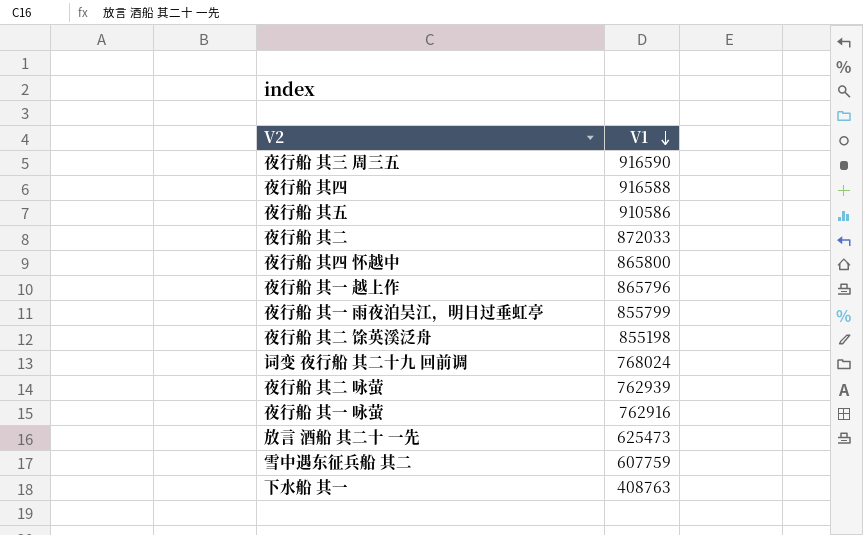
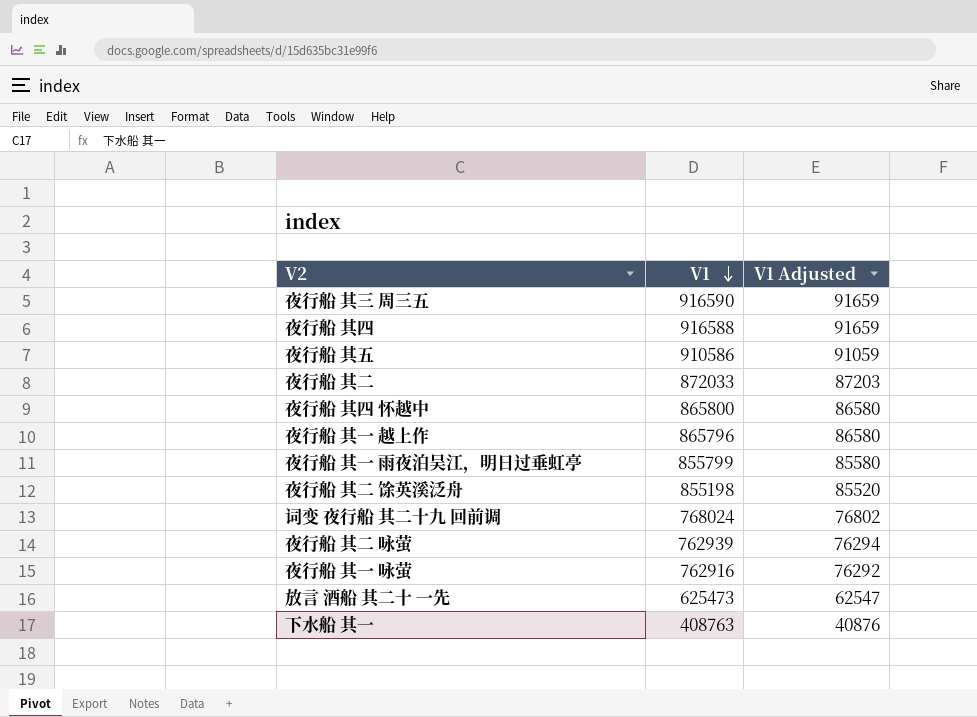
column V1 Adjusted | formula: none -> [V1] * 0.1
row 雪中遇东征兵船 其二: 607759 -> none

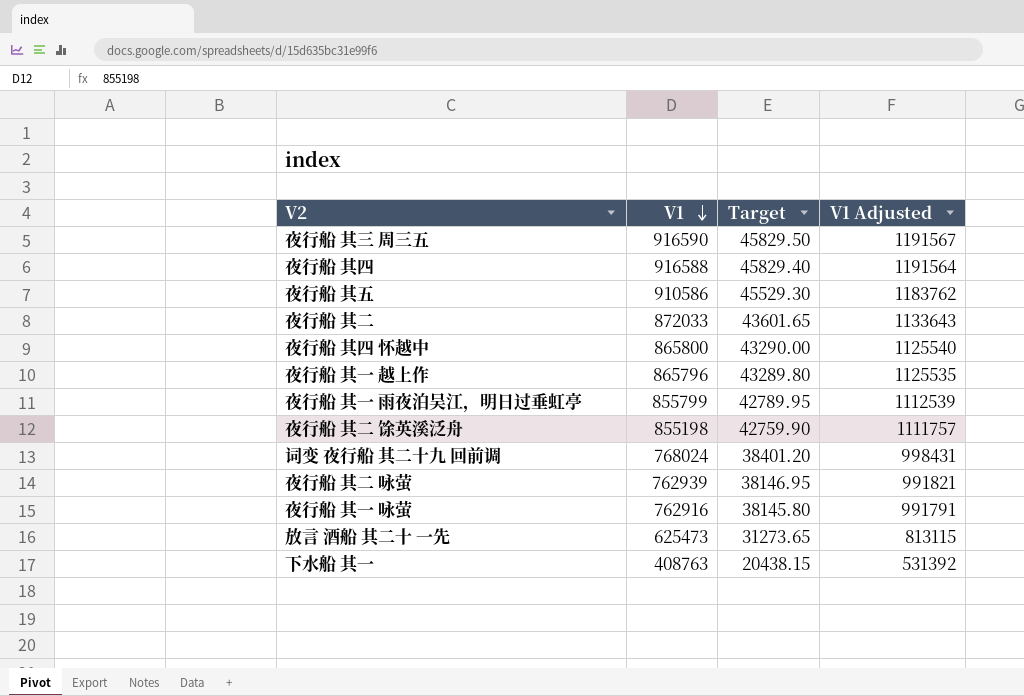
column Target | formula: none -> [V1] * 0.05
column V1 Adjusted | formula: [V1] * 0.1 -> [V1] * 1.3

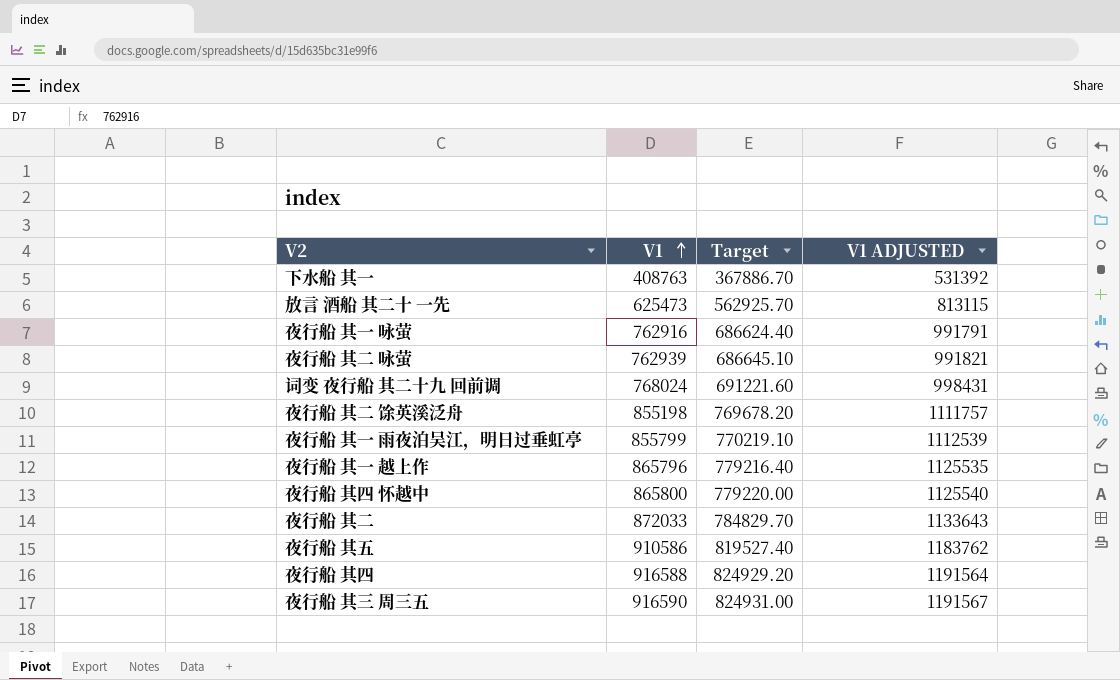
row order: V1 descending -> V1 ascending
column Target | formula: [V1] * 0.05 -> [V1] * 0.9
column name: V1 Adjusted -> V1 ADJUSTED

